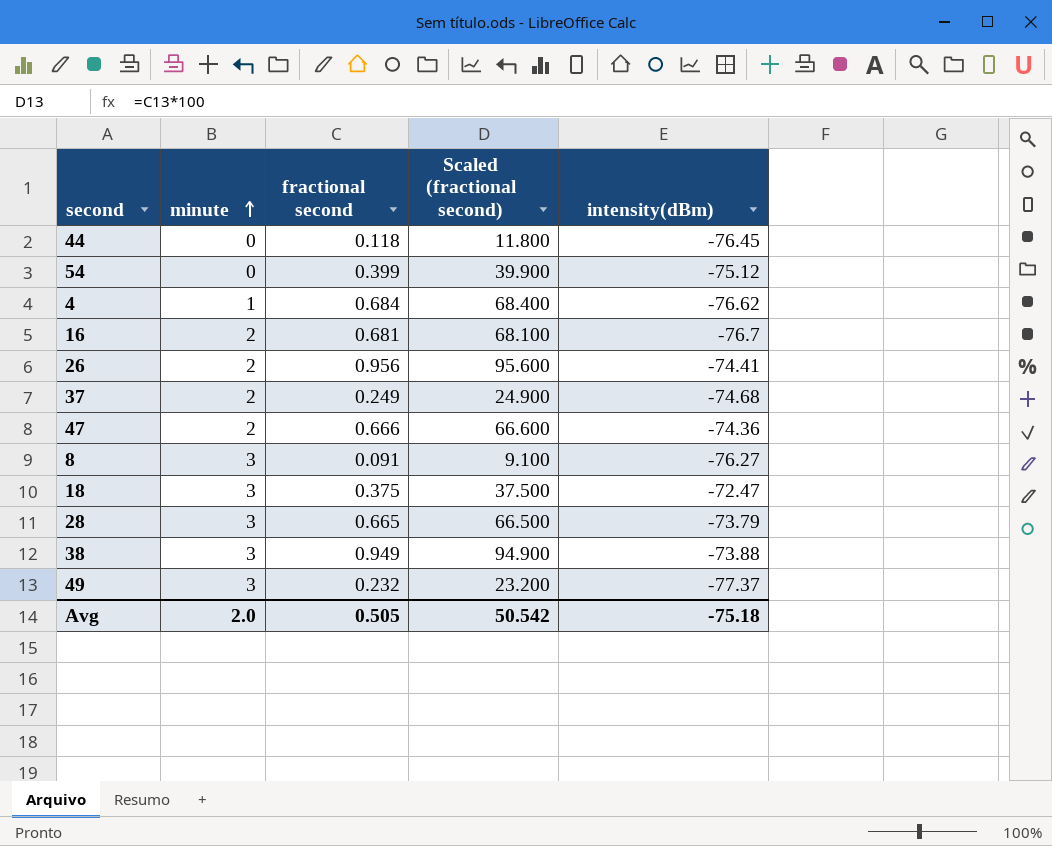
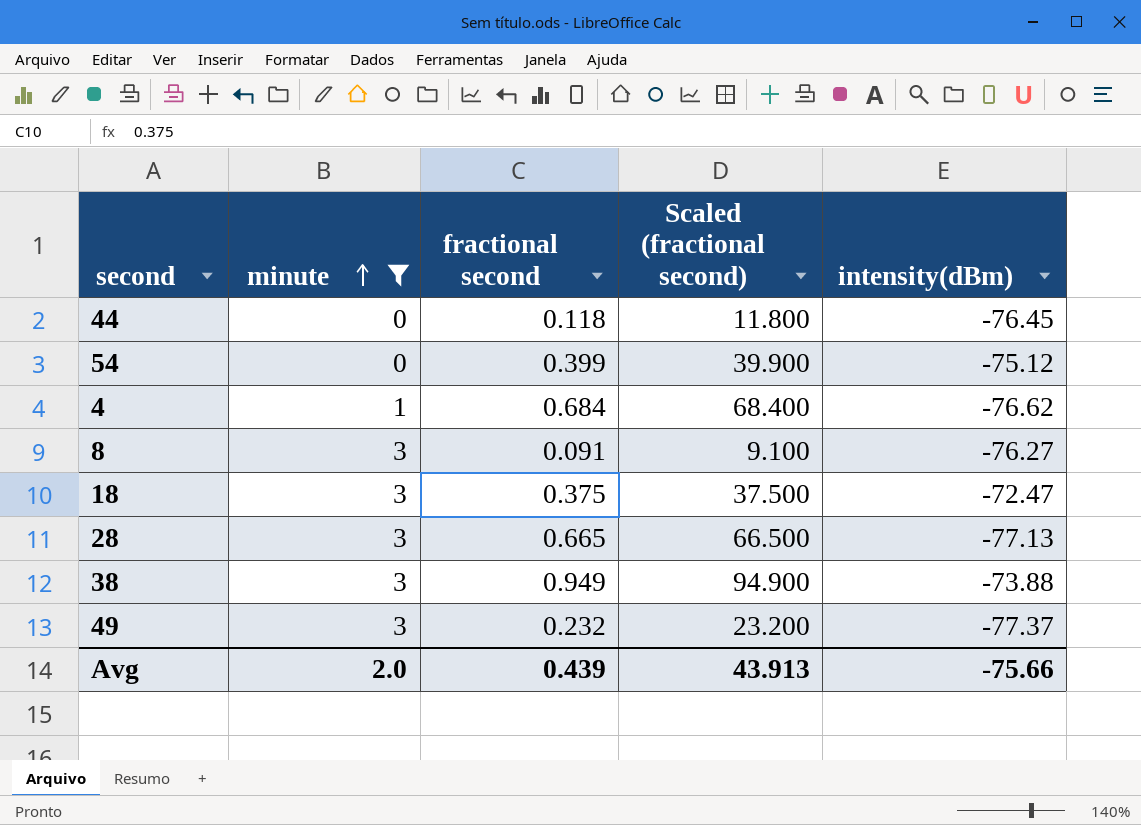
filter: none -> minute != 2
28 | intensity(dBm): -73.79 -> -77.13
Avg | fractional second: 0.505 -> 0.439
Avg | Scaled (fractional second): 50.542 -> 43.913
Avg | intensity(dBm): -75.18 -> -75.66

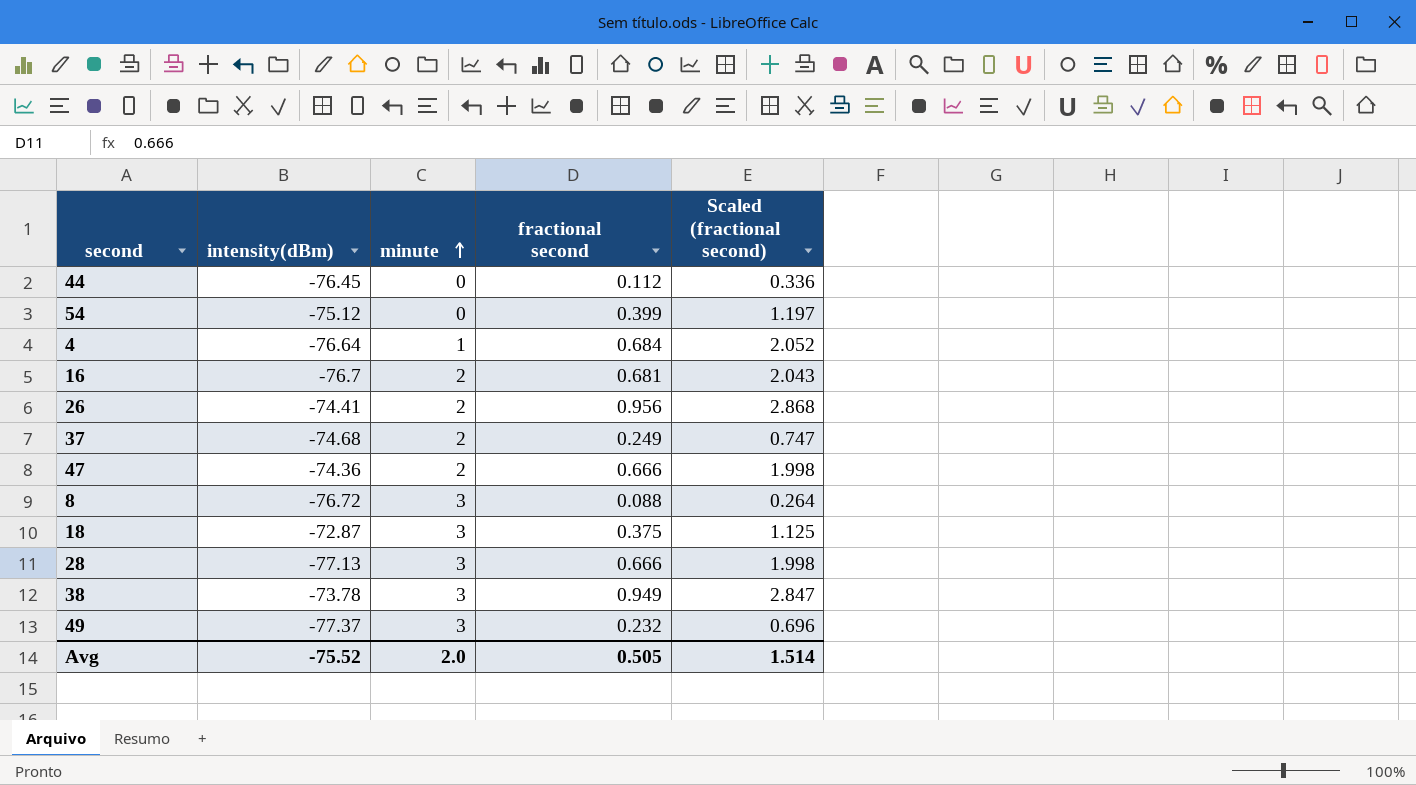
filter: minute != 2 -> none
column intensity(dBm) | position: 5 -> 2
column Scaled (fractional second) | formula: [fractional second] * 100 -> [fractional second] * 3
44 | fractional second: 0.118 -> 0.112
4 | intensity(dBm): -76.62 -> -76.64
8 | intensity(dBm): -76.27 -> -76.72
8 | fractional second: 0.091 -> 0.088
18 | intensity(dBm): -72.47 -> -72.87
28 | fractional second: 0.665 -> 0.666
38 | intensity(dBm): -73.88 -> -73.78
Avg | intensity(dBm): -75.66 -> -75.52
Avg | fractional second: 0.439 -> 0.505
Avg | Scaled (fractional second): 43.913 -> 1.514

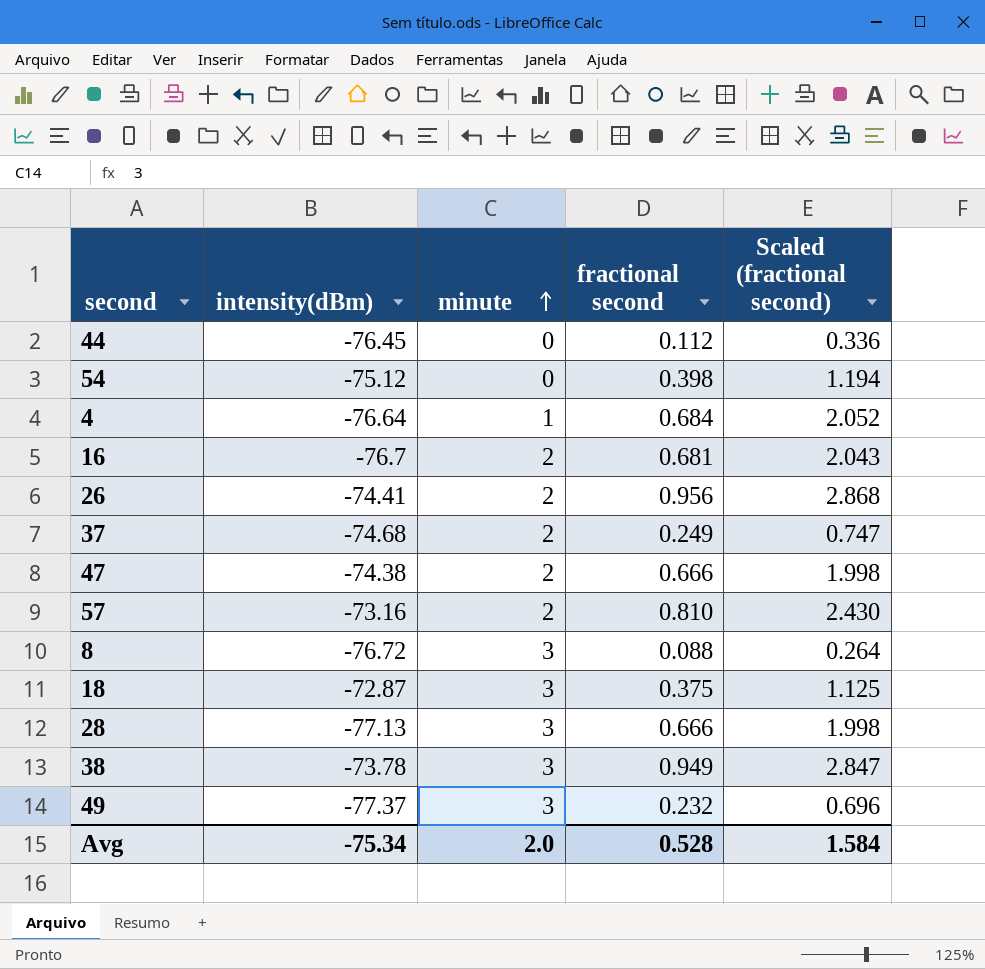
54 | fractional second: 0.399 -> 0.398
54 | Scaled (fractional second): 1.197 -> 1.194
47 | intensity(dBm): -74.36 -> -74.38
row 57: none -> -73.16 | 2 | 0.810 | 2.430
Avg | intensity(dBm): -75.52 -> -75.34
Avg | fractional second: 0.505 -> 0.528
Avg | Scaled (fractional second): 1.514 -> 1.584

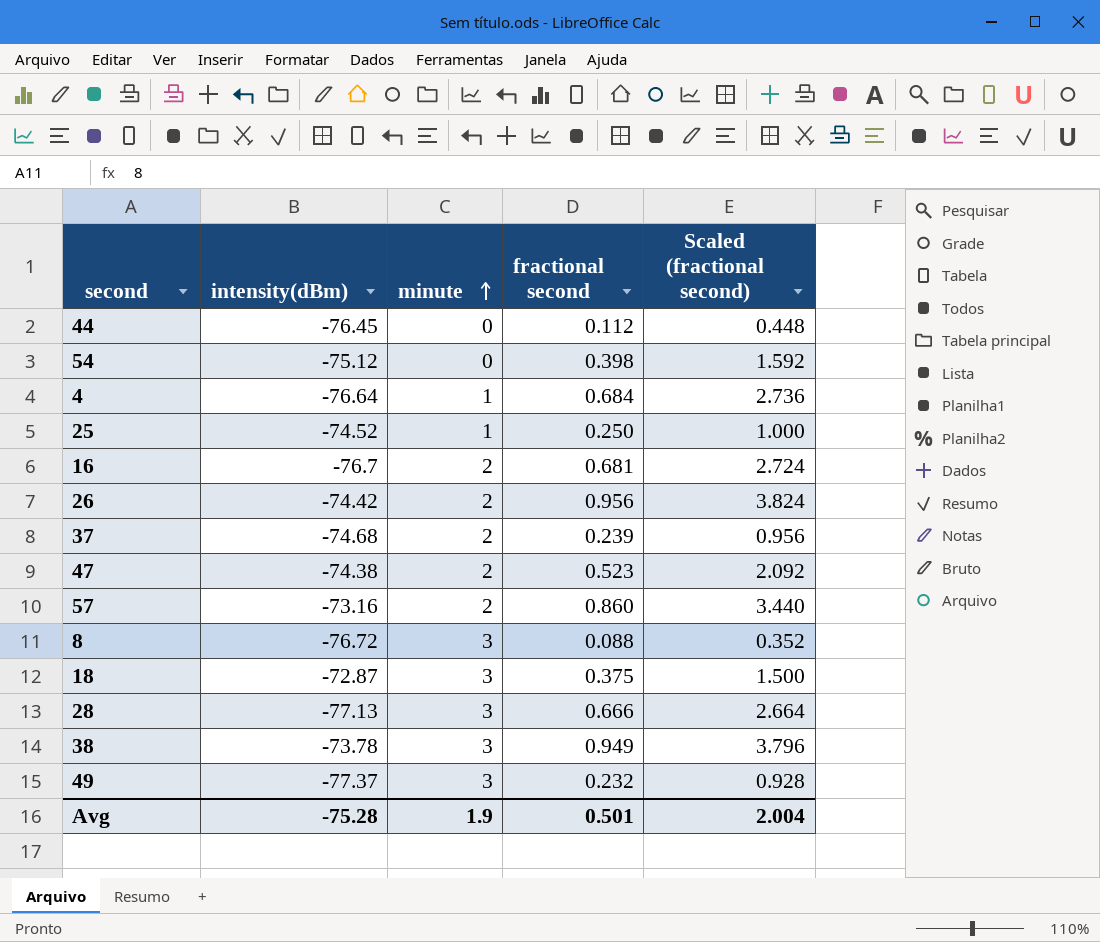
column Scaled (fractional second) | formula: [fractional second] * 3 -> [fractional second] * 4
row 25: none -> -74.52 | 1 | 0.250 | 1.000
26 | intensity(dBm): -74.41 -> -74.42
37 | fractional second: 0.249 -> 0.239
47 | fractional second: 0.666 -> 0.523
57 | fractional second: 0.810 -> 0.860
Avg | intensity(dBm): -75.34 -> -75.28
Avg | minute: 2.0 -> 1.9
Avg | fractional second: 0.528 -> 0.501
Avg | Scaled (fractional second): 1.584 -> 2.004

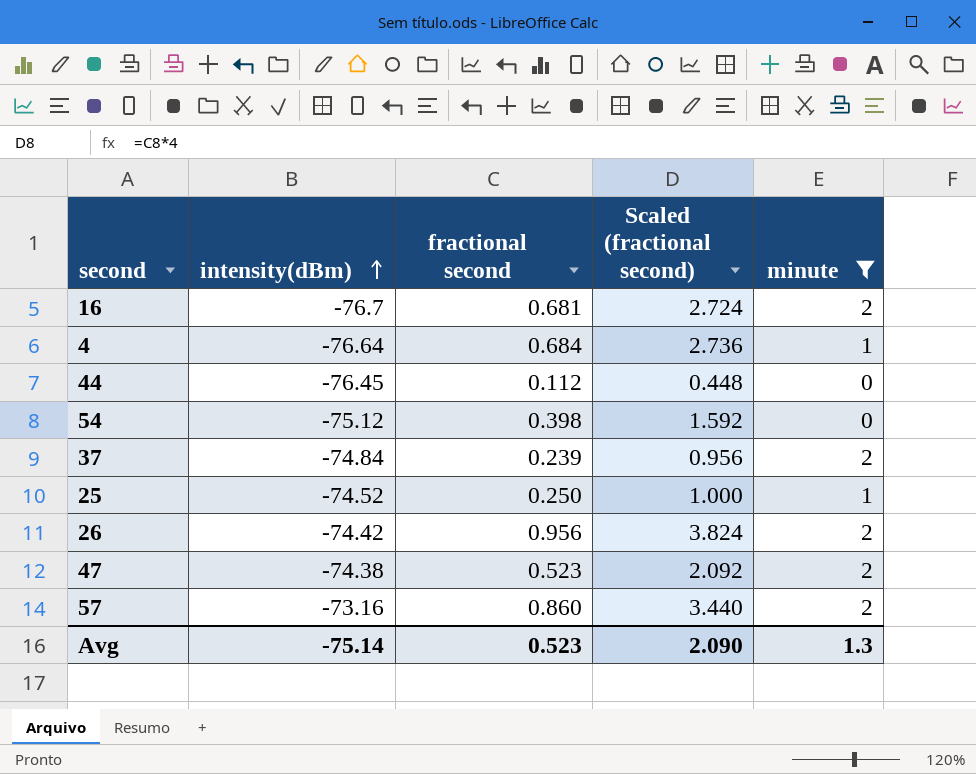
filter: none -> minute != 3
row order: minute ascending -> intensity(dBm) ascending
column minute | position: 3 -> 5
37 | intensity(dBm): -74.68 -> -74.84
Avg | intensity(dBm): -75.28 -> -75.14
Avg | fractional second: 0.501 -> 0.523
Avg | Scaled (fractional second): 2.004 -> 2.090
Avg | minute: 1.9 -> 1.3

